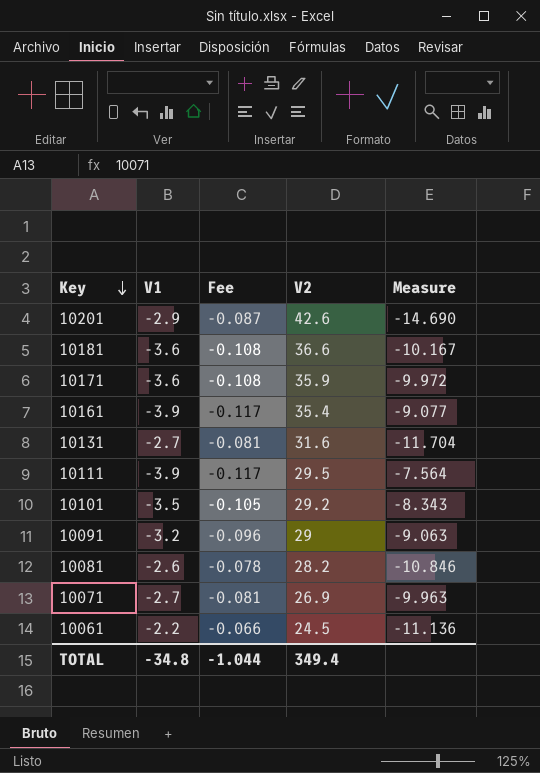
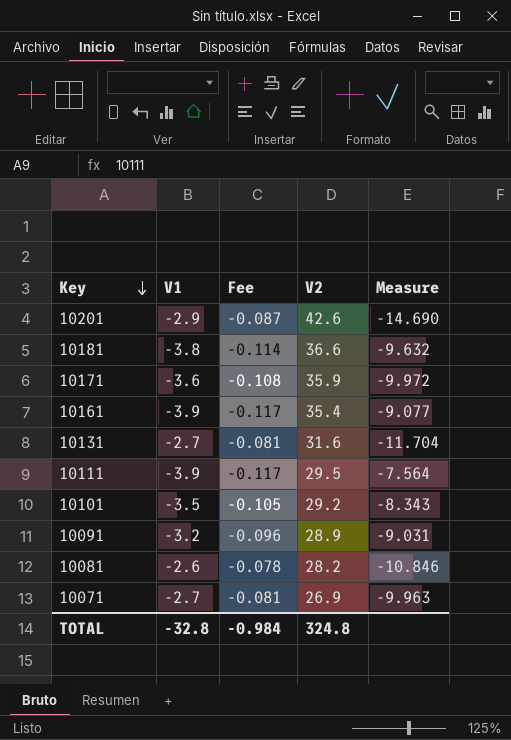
row 10061: -2.2 | -0.066 | 24.5 | -11.136 -> none
10181 | V1: -3.6 -> -3.8
10181 | Fee: -0.108 -> -0.114
10181 | Measure: -10.167 -> -9.632
10091 | V2: 29 -> 28.9
10091 | Measure: -9.063 -> -9.031
TOTAL | V1: -34.8 -> -32.8
TOTAL | Fee: -1.044 -> -0.984
TOTAL | V2: 349.4 -> 324.8

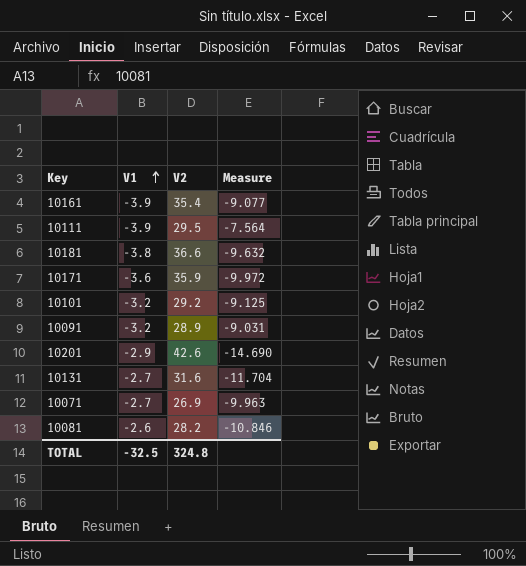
row order: Key descending -> V1 ascending
column Fee | formula: [V1] * 0.03 -> none
10101 | V1: -3.5 -> -3.2
10101 | Measure: -8.343 -> -9.125
TOTAL | V1: -32.8 -> -32.5

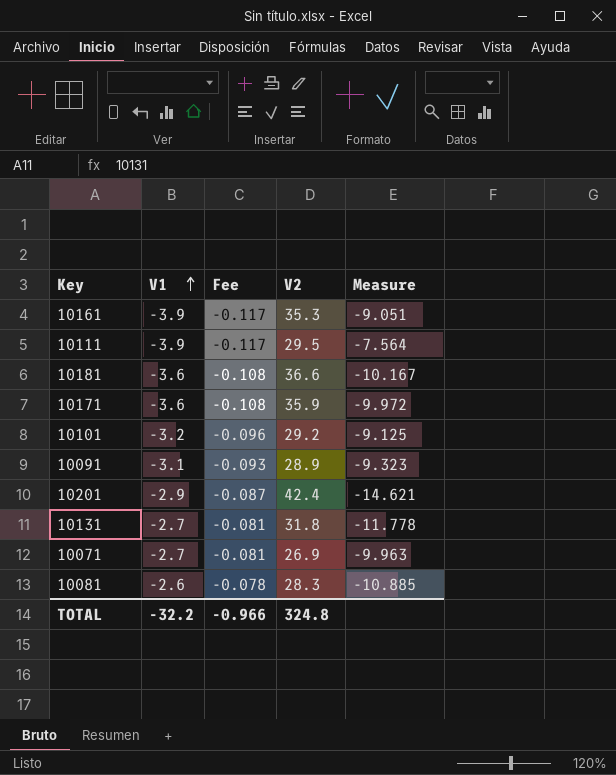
column Fee | formula: none -> [V1] * 0.03
10161 | V2: 35.4 -> 35.3
10161 | Measure: -9.077 -> -9.051
10181 | V1: -3.8 -> -3.6
10181 | Measure: -9.632 -> -10.167
10091 | V1: -3.2 -> -3.1
10091 | Measure: -9.031 -> -9.323
10201 | V2: 42.6 -> 42.4
10201 | Measure: -14.690 -> -14.621
10131 | V2: 31.6 -> 31.8
10131 | Measure: -11.704 -> -11.778
10081 | V2: 28.2 -> 28.3
10081 | Measure: -10.846 -> -10.885
TOTAL | V1: -32.5 -> -32.2

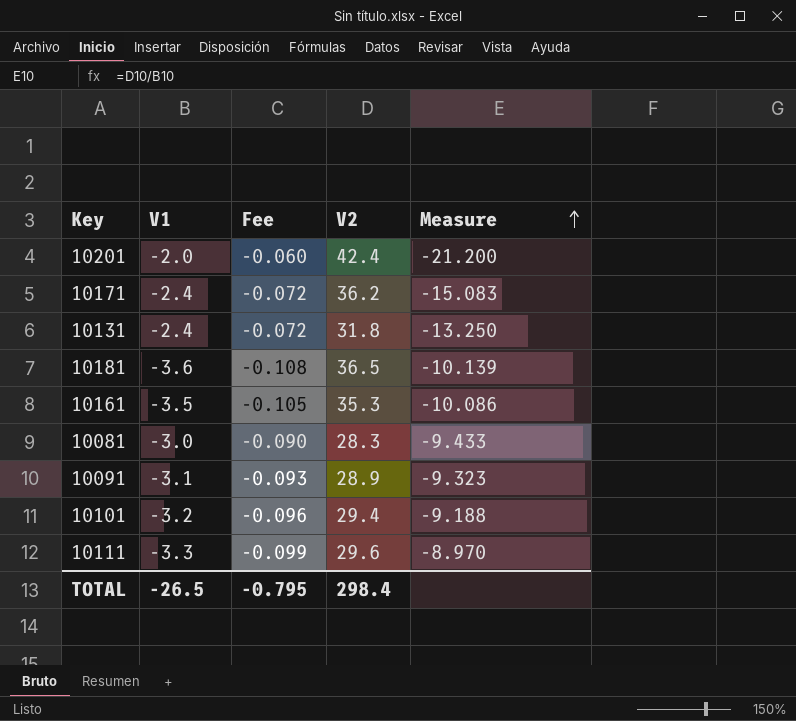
row order: V1 ascending -> Measure ascending
row 10071: -2.7 | -0.081 | 26.9 | -9.963 -> none
10201 | V1: -2.9 -> -2.0
10201 | Fee: -0.087 -> -0.060
10201 | Measure: -14.621 -> -21.200
10171 | V1: -3.6 -> -2.4
10171 | Fee: -0.108 -> -0.072
10171 | V2: 35.9 -> 36.2
10171 | Measure: -9.972 -> -15.083
10131 | V1: -2.7 -> -2.4
10131 | Fee: -0.081 -> -0.072
10131 | Measure: -11.778 -> -13.250
10181 | V2: 36.6 -> 36.5
10181 | Measure: -10.167 -> -10.139
10161 | V1: -3.9 -> -3.5
10161 | Fee: -0.117 -> -0.105
10161 | Measure: -9.051 -> -10.086
10081 | V1: -2.6 -> -3.0
10081 | Fee: -0.078 -> -0.090
10081 | Measure: -10.885 -> -9.433
10101 | V2: 29.2 -> 29.4
10101 | Measure: -9.125 -> -9.188
10111 | V1: -3.9 -> -3.3
10111 | Fee: -0.117 -> -0.099
10111 | V2: 29.5 -> 29.6
10111 | Measure: -7.564 -> -8.970
TOTAL | V1: -32.2 -> -26.5
TOTAL | Fee: -0.966 -> -0.795
TOTAL | V2: 324.8 -> 298.4

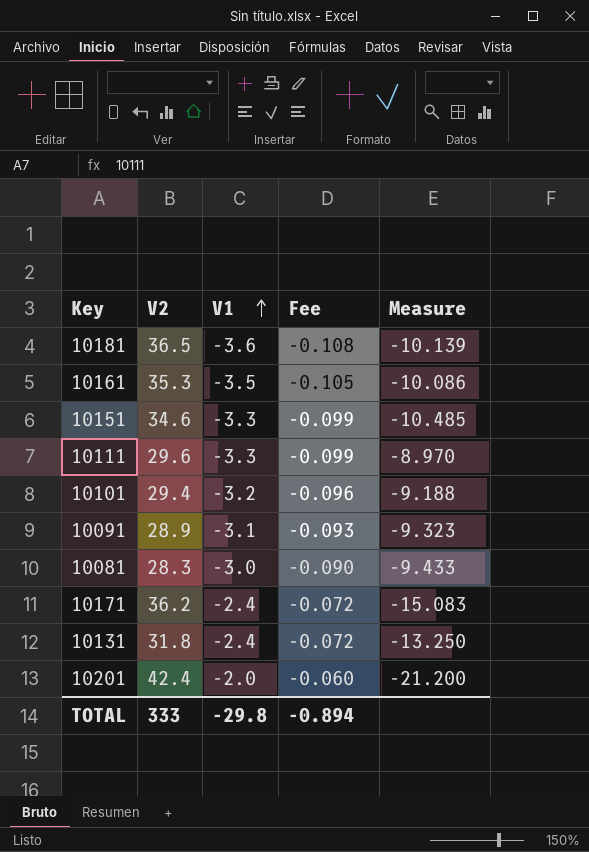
row order: Measure ascending -> V1 ascending
column V2 | position: 4 -> 2
row 10151: none -> 34.6 | -3.3 | -0.099 | -10.485
TOTAL | V2: 298.4 -> 333
TOTAL | V1: -26.5 -> -29.8
TOTAL | Fee: -0.795 -> -0.894

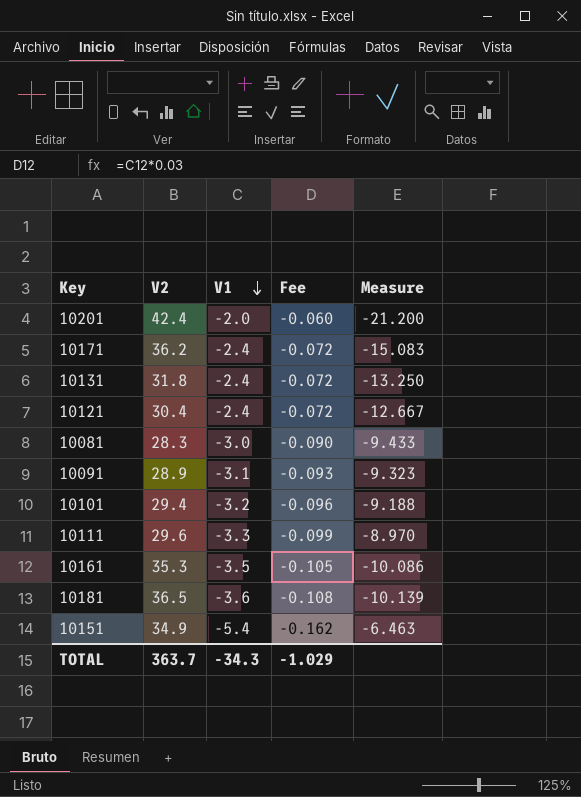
row order: V1 ascending -> V1 descending
row 10121: none -> 30.4 | -2.4 | -0.072 | -12.667
10151 | V2: 34.6 -> 34.9
10151 | V1: -3.3 -> -5.4
10151 | Fee: -0.099 -> -0.162
10151 | Measure: -10.485 -> -6.463
TOTAL | V2: 333 -> 363.7
TOTAL | V1: -29.8 -> -34.3
TOTAL | Fee: -0.894 -> -1.029

